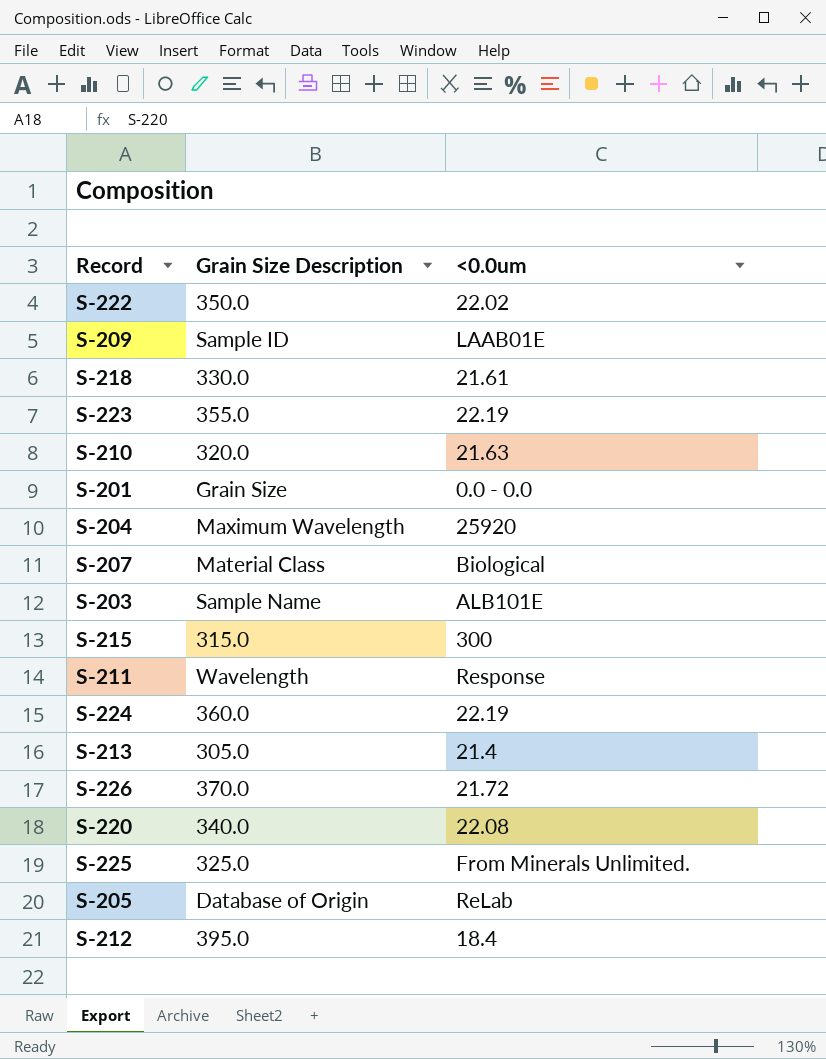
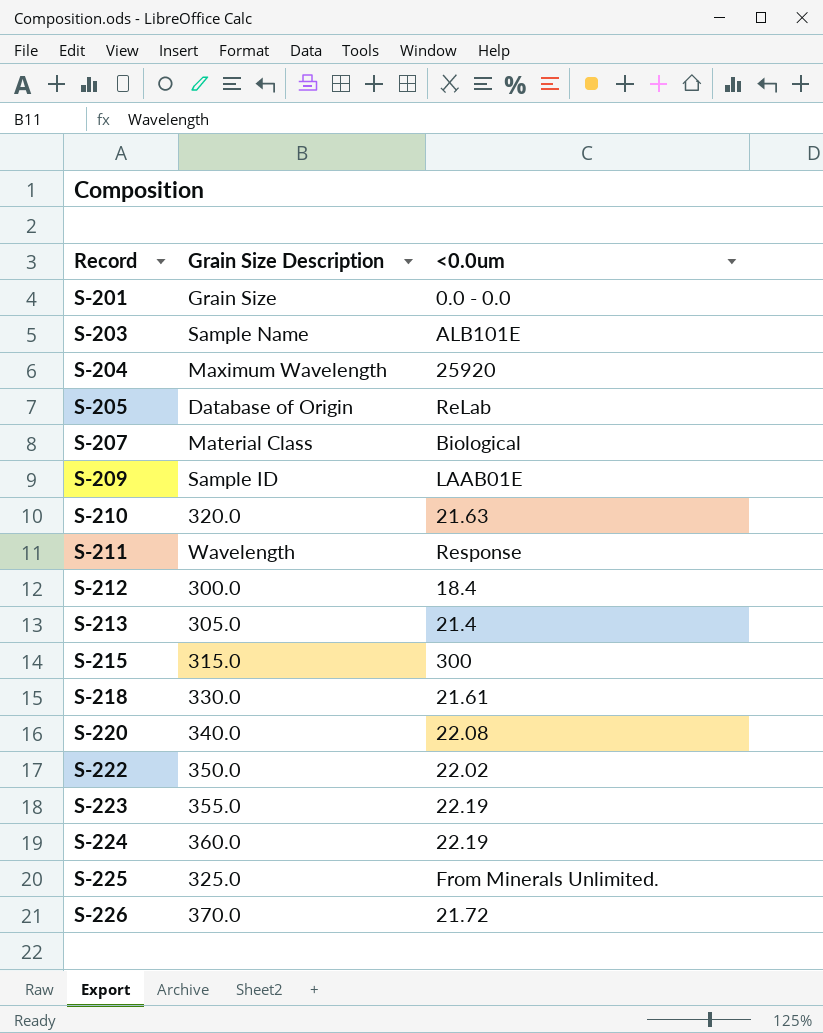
row order: none -> Record ascending
S-212 | Grain Size Description: 395.0 -> 300.0

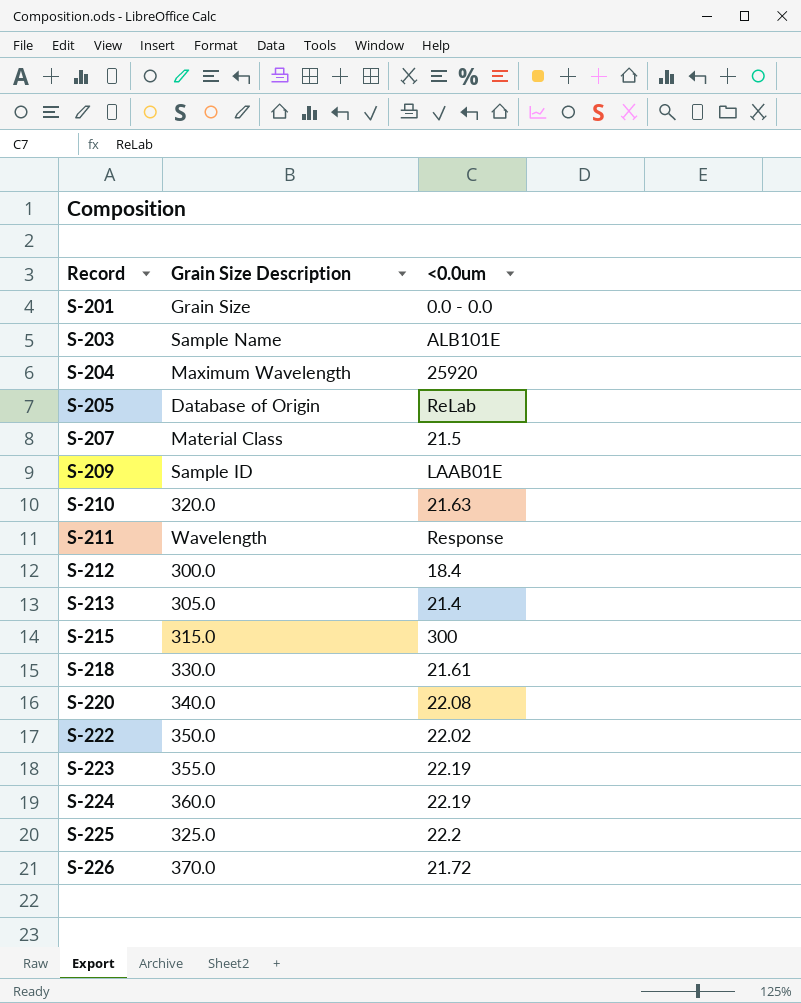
S-207 | <0.0um: Biological -> 21.5
S-225 | <0.0um: From Minerals Unlimited. -> 22.2

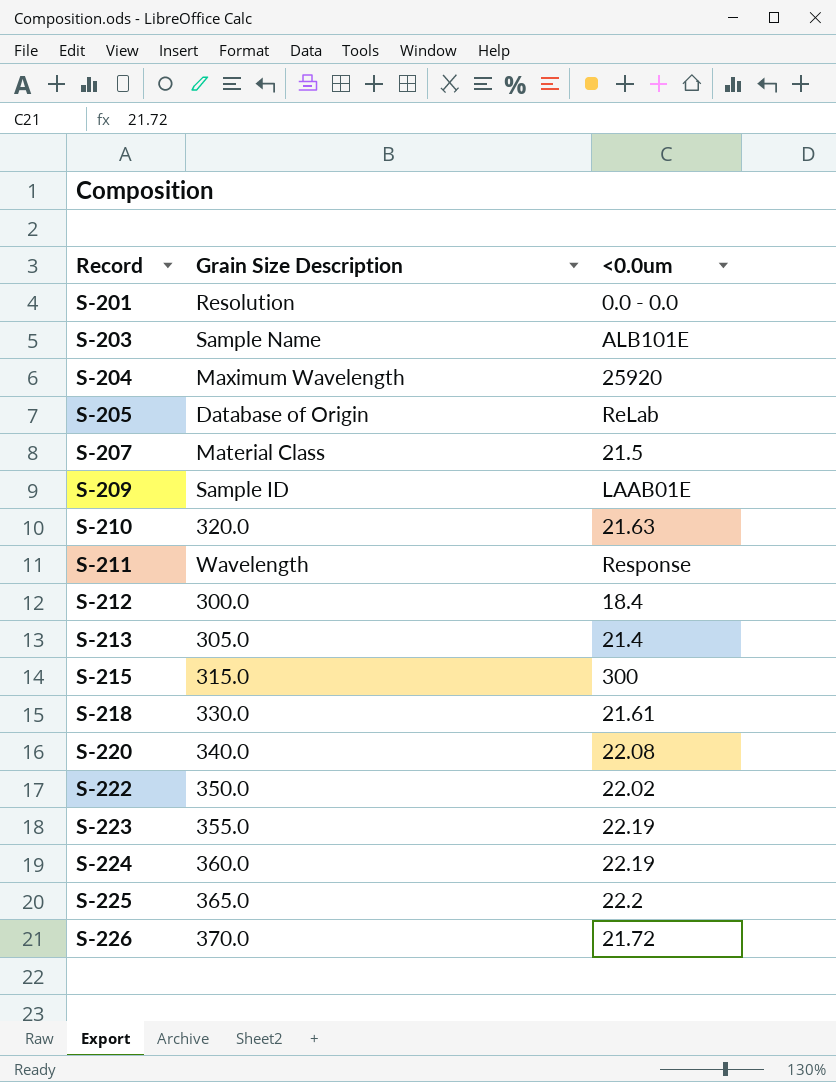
S-201 | Grain Size Description: Grain Size -> Resolution
S-225 | Grain Size Description: 325.0 -> 365.0

